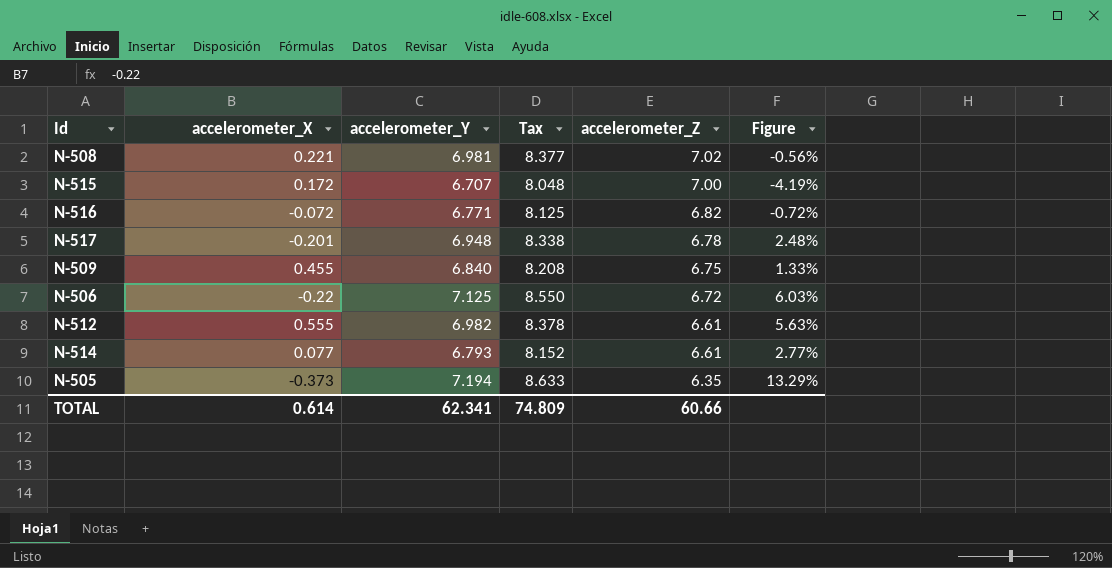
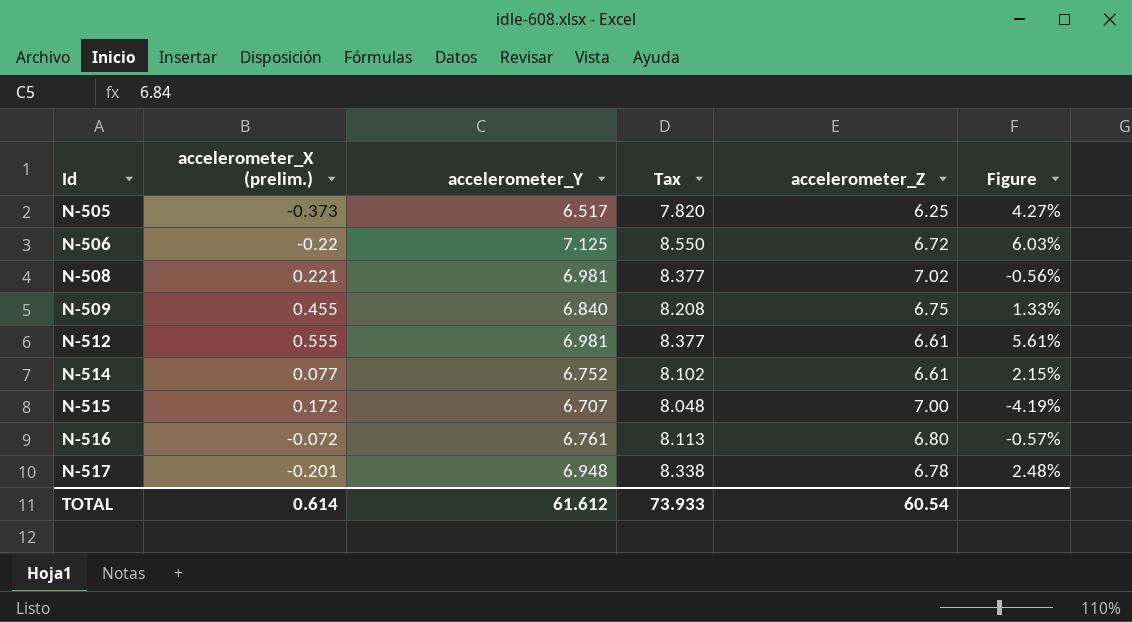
row order: accelerometer_Z descending -> Id ascending
column name: accelerometer_X -> accelerometer_X (prelim.)
N-505 | accelerometer_Y: 7.194 -> 6.517
N-505 | Tax: 8.633 -> 7.820
N-505 | accelerometer_Z: 6.35 -> 6.25
N-505 | Figure: 13.29% -> 4.27%
N-512 | accelerometer_Y: 6.982 -> 6.981
N-512 | Tax: 8.378 -> 8.377
N-512 | Figure: 5.63% -> 5.61%
N-514 | accelerometer_Y: 6.793 -> 6.752
N-514 | Tax: 8.152 -> 8.102
N-514 | Figure: 2.77% -> 2.15%
N-516 | accelerometer_Y: 6.771 -> 6.761
N-516 | Tax: 8.125 -> 8.113
N-516 | accelerometer_Z: 6.82 -> 6.80
N-516 | Figure: -0.72% -> -0.57%
TOTAL | accelerometer_Y: 62.341 -> 61.612
TOTAL | Tax: 74.809 -> 73.933
TOTAL | accelerometer_Z: 60.66 -> 60.54

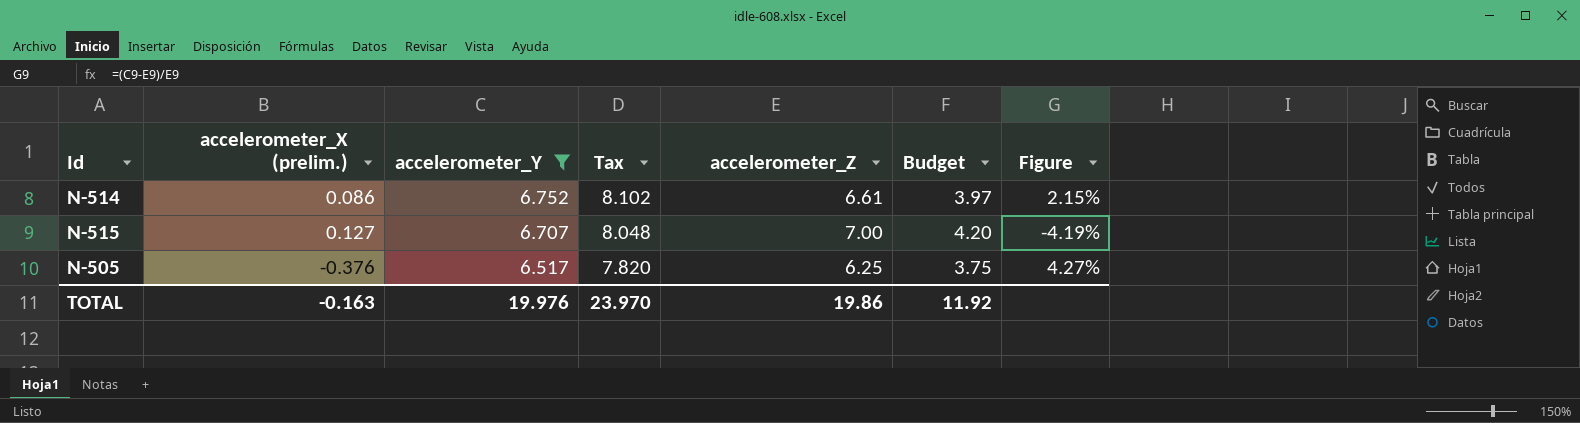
filter: none -> accelerometer_Y <= 6.752
row order: Id ascending -> accelerometer_Y descending
column Budget | formula: none -> [accelerometer_Z] * 0.6
N-514 | accelerometer_X (prelim.): 0.077 -> 0.086
N-515 | accelerometer_X (prelim.): 0.172 -> 0.127
N-505 | accelerometer_X (prelim.): -0.373 -> -0.376
TOTAL | accelerometer_X (prelim.): 0.614 -> -0.163
TOTAL | accelerometer_Y: 61.612 -> 19.976
TOTAL | Tax: 73.933 -> 23.970
TOTAL | accelerometer_Z: 60.54 -> 19.86

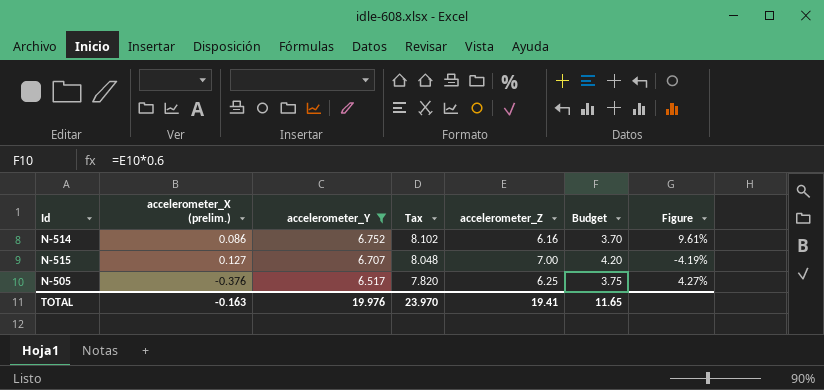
N-514 | accelerometer_Z: 6.61 -> 6.16
N-514 | Budget: 3.97 -> 3.70
N-514 | Figure: 2.15% -> 9.61%
TOTAL | accelerometer_Z: 19.86 -> 19.41
TOTAL | Budget: 11.92 -> 11.65

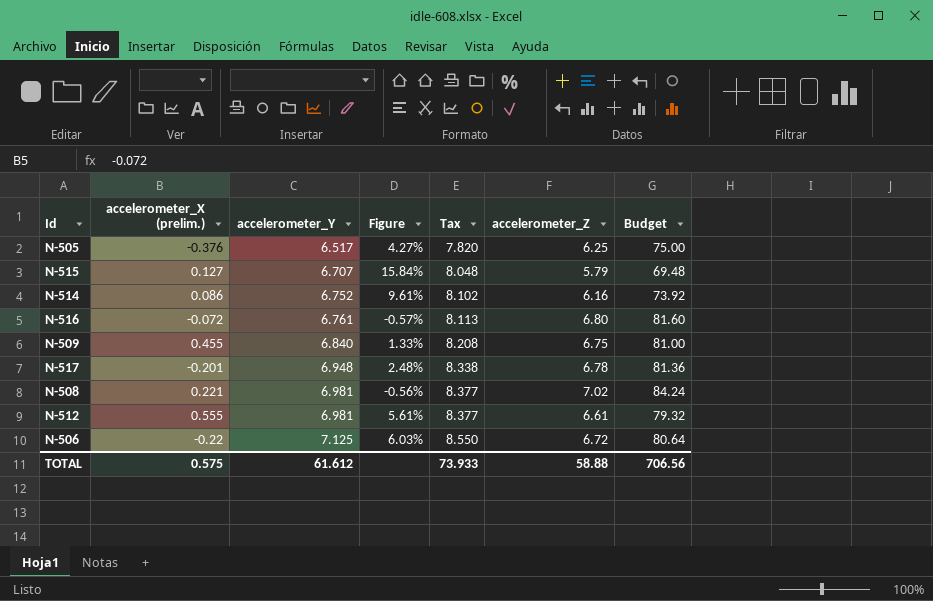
filter: accelerometer_Y <= 6.752 -> none
row order: accelerometer_Y descending -> accelerometer_Y ascending
column Figure | position: 7 -> 4
column Budget | formula: [accelerometer_Z] * 0.6 -> [accelerometer_Z] * 12
N-515 | Figure: -4.19% -> 15.84%
N-515 | accelerometer_Z: 7.00 -> 5.79
TOTAL | accelerometer_X (prelim.): -0.163 -> 0.575
TOTAL | accelerometer_Y: 19.976 -> 61.612
TOTAL | Tax: 23.970 -> 73.933
TOTAL | accelerometer_Z: 19.41 -> 58.88
TOTAL | Budget: 11.65 -> 706.56

